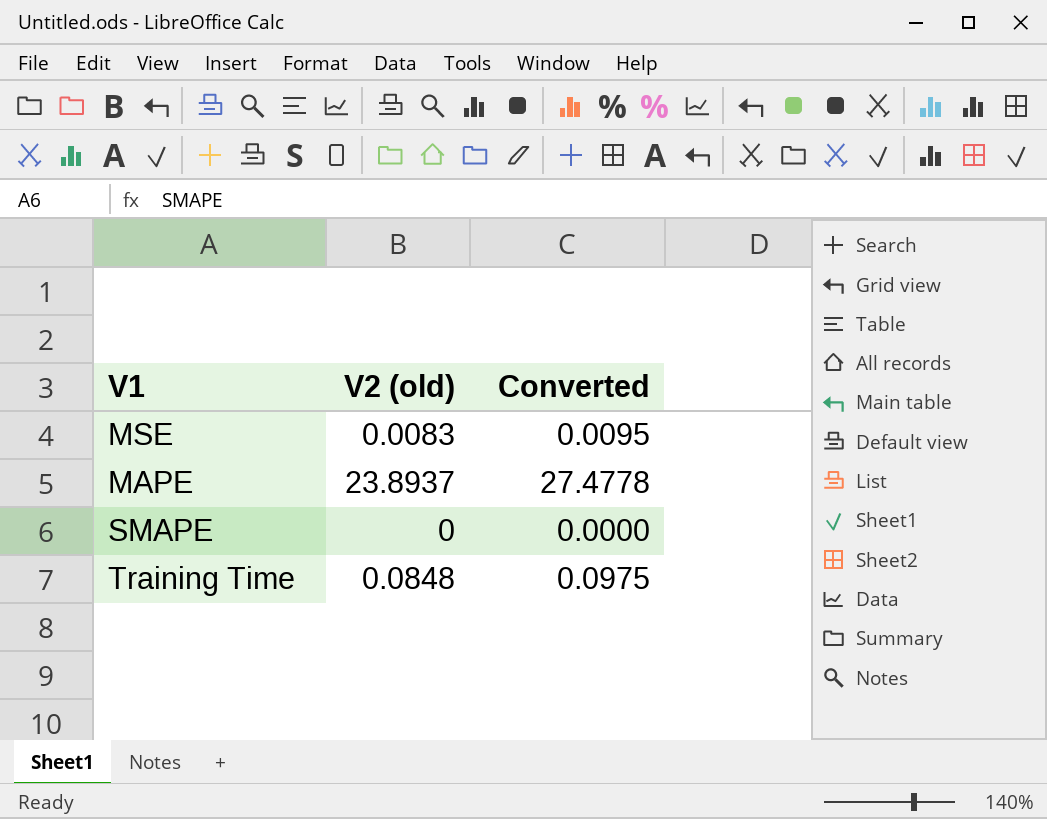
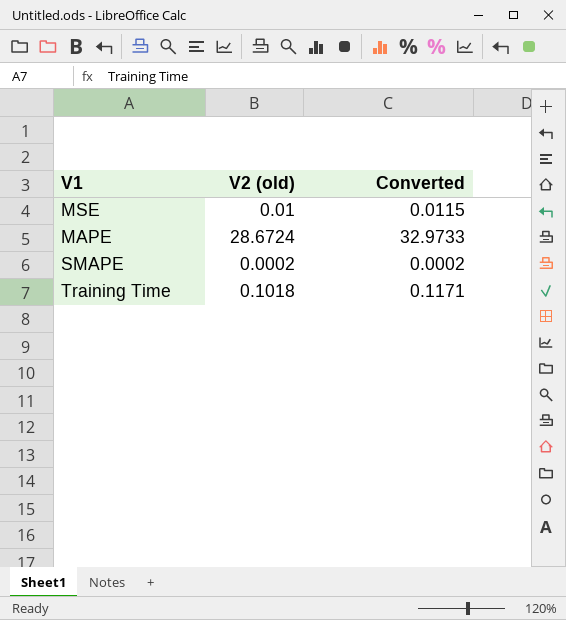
MSE | V2 (old): 0.0083 -> 0.01
MSE | Converted: 0.0095 -> 0.0115
MAPE | V2 (old): 23.8937 -> 28.6724
MAPE | Converted: 27.4778 -> 32.9733
SMAPE | V2 (old): 0 -> 0.0002
SMAPE | Converted: 0.0000 -> 0.0002
Training Time | V2 (old): 0.0848 -> 0.1018
Training Time | Converted: 0.0975 -> 0.1171

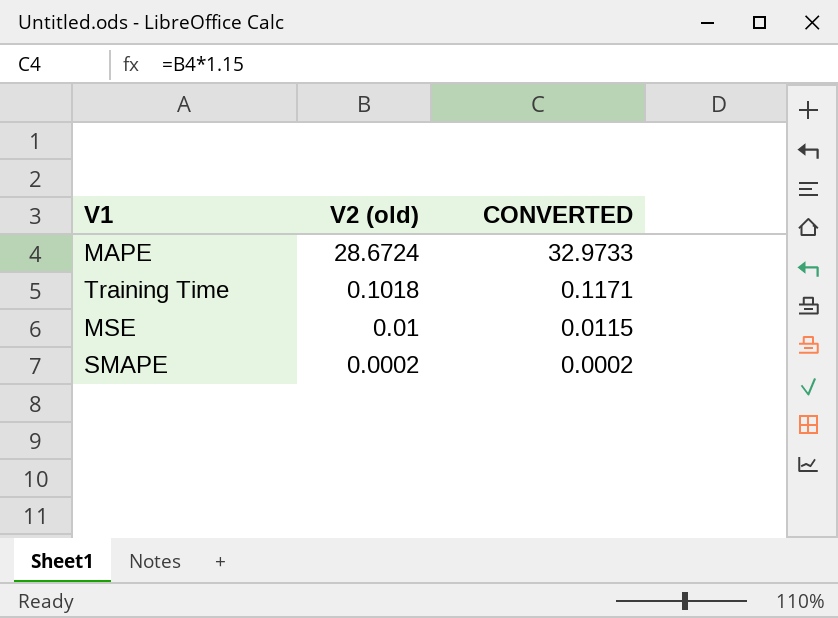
row order: none -> V2 (old) descending
column name: Converted -> CONVERTED

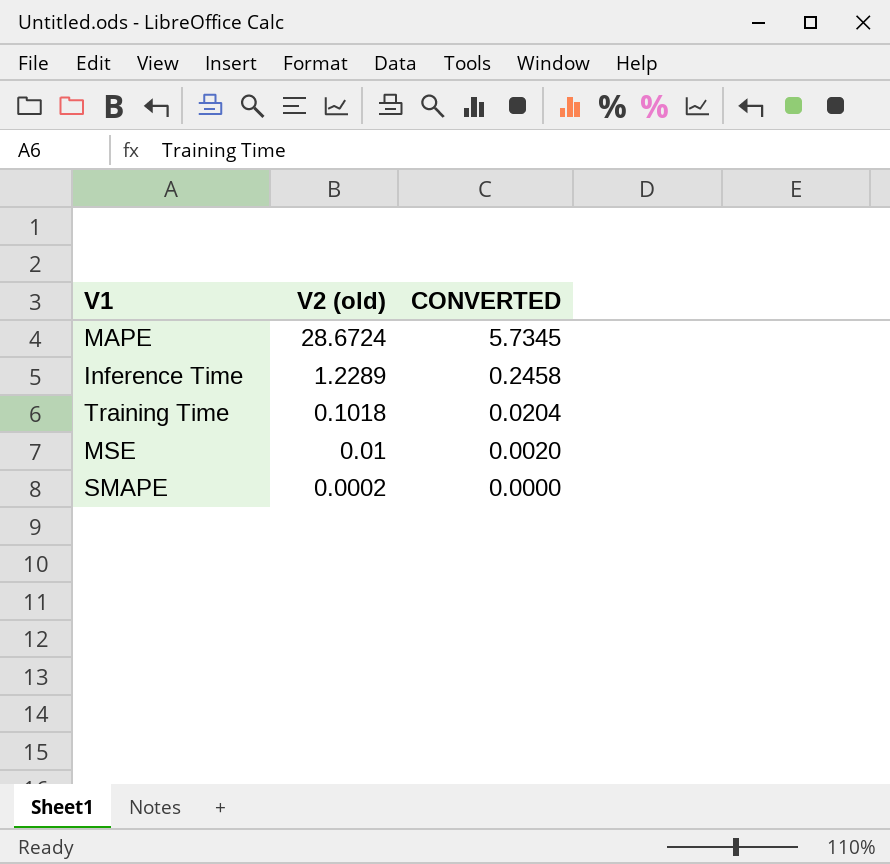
column CONVERTED | formula: [V2 (old)] * 1.15 -> [V2 (old)] * 0.2
row Inference Time: none -> 1.2289 | 0.2458

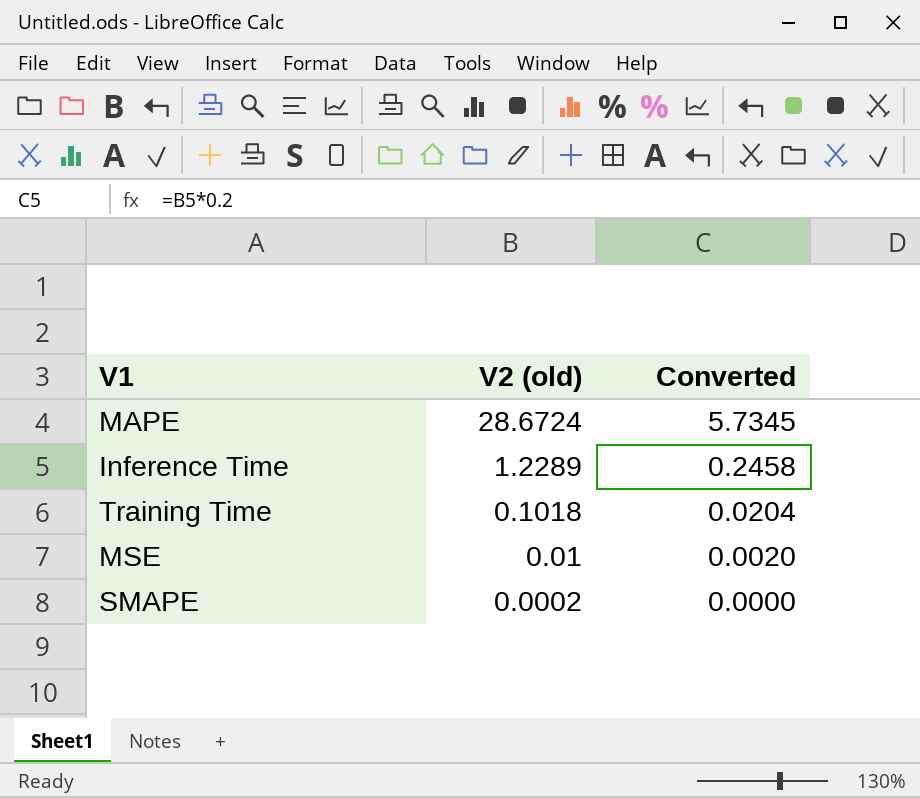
column name: CONVERTED -> Converted

